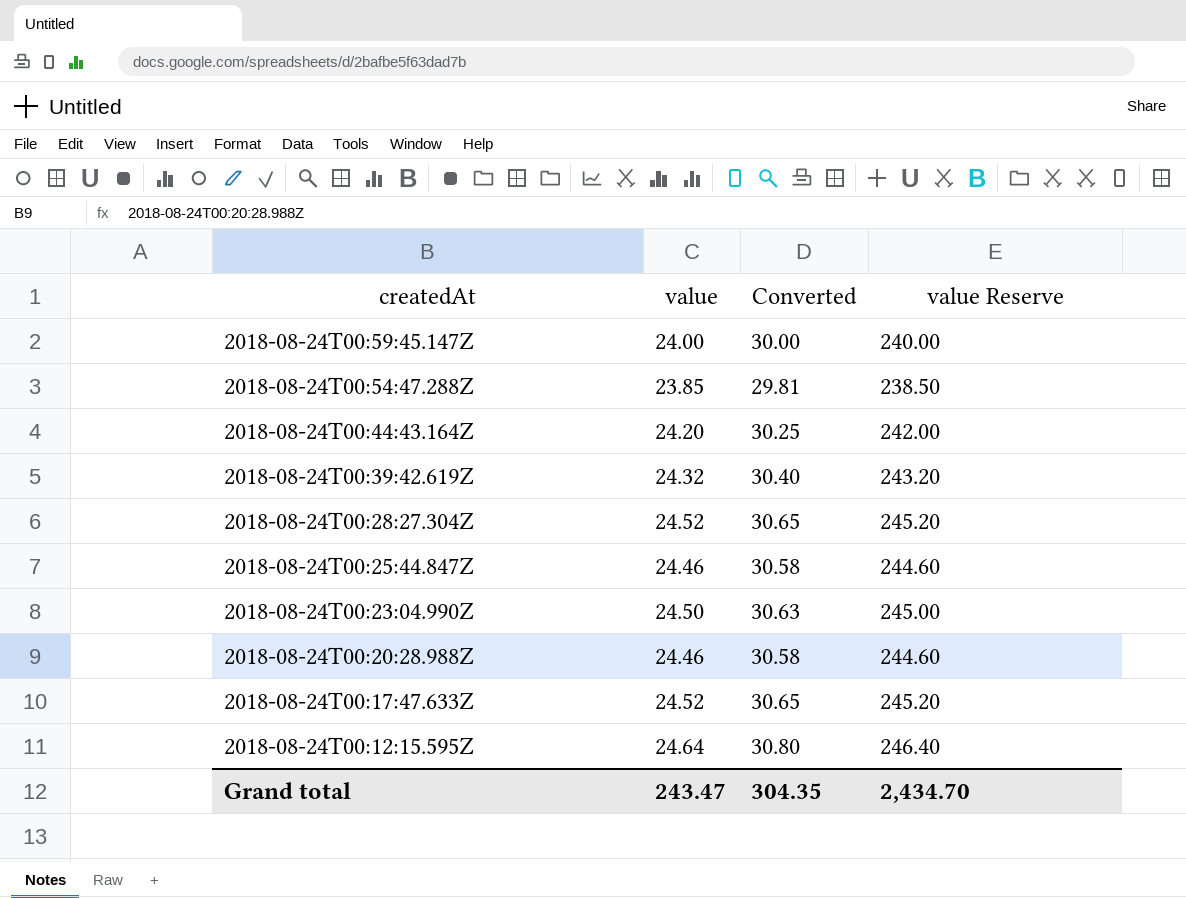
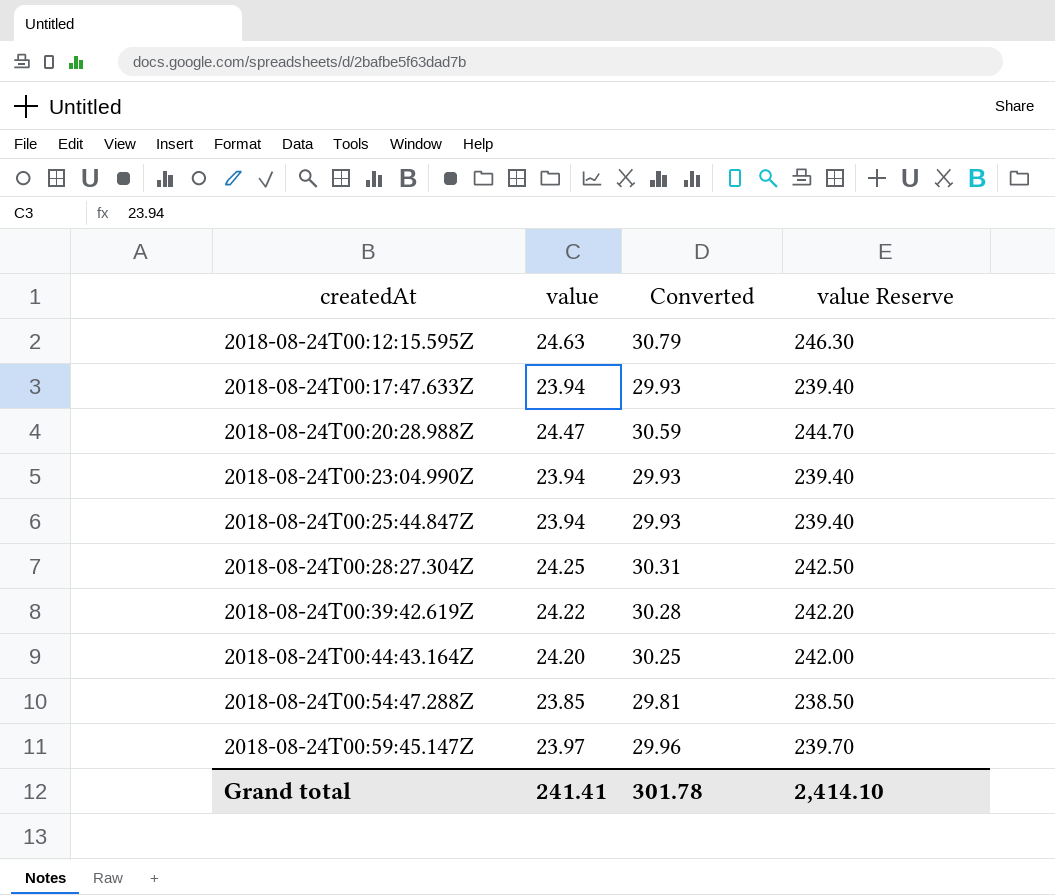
row order: createdAt descending -> createdAt ascending
2018-08-24T00:12:15.595Z | value: 24.64 -> 24.63
2018-08-24T00:12:15.595Z | Converted: 30.80 -> 30.79
2018-08-24T00:12:15.595Z | value Reserve: 246.40 -> 246.30
2018-08-24T00:17:47.633Z | value: 24.52 -> 23.94
2018-08-24T00:17:47.633Z | Converted: 30.65 -> 29.93
2018-08-24T00:17:47.633Z | value Reserve: 245.20 -> 239.40
2018-08-24T00:20:28.988Z | value: 24.46 -> 24.47
2018-08-24T00:20:28.988Z | Converted: 30.58 -> 30.59
2018-08-24T00:20:28.988Z | value Reserve: 244.60 -> 244.70
2018-08-24T00:23:04.990Z | value: 24.50 -> 23.94
2018-08-24T00:23:04.990Z | Converted: 30.63 -> 29.93
2018-08-24T00:23:04.990Z | value Reserve: 245.00 -> 239.40
2018-08-24T00:25:44.847Z | value: 24.46 -> 23.94
2018-08-24T00:25:44.847Z | Converted: 30.58 -> 29.93
2018-08-24T00:25:44.847Z | value Reserve: 244.60 -> 239.40
2018-08-24T00:28:27.304Z | value: 24.52 -> 24.25
2018-08-24T00:28:27.304Z | Converted: 30.65 -> 30.31
2018-08-24T00:28:27.304Z | value Reserve: 245.20 -> 242.50
2018-08-24T00:39:42.619Z | value: 24.32 -> 24.22
2018-08-24T00:39:42.619Z | Converted: 30.40 -> 30.28
2018-08-24T00:39:42.619Z | value Reserve: 243.20 -> 242.20
2018-08-24T00:59:45.147Z | value: 24.00 -> 23.97
2018-08-24T00:59:45.147Z | Converted: 30.00 -> 29.96
2018-08-24T00:59:45.147Z | value Reserve: 240.00 -> 239.70
Grand total | value: 243.47 -> 241.41
Grand total | Converted: 304.35 -> 301.78
Grand total | value Reserve: 2,434.70 -> 2,414.10

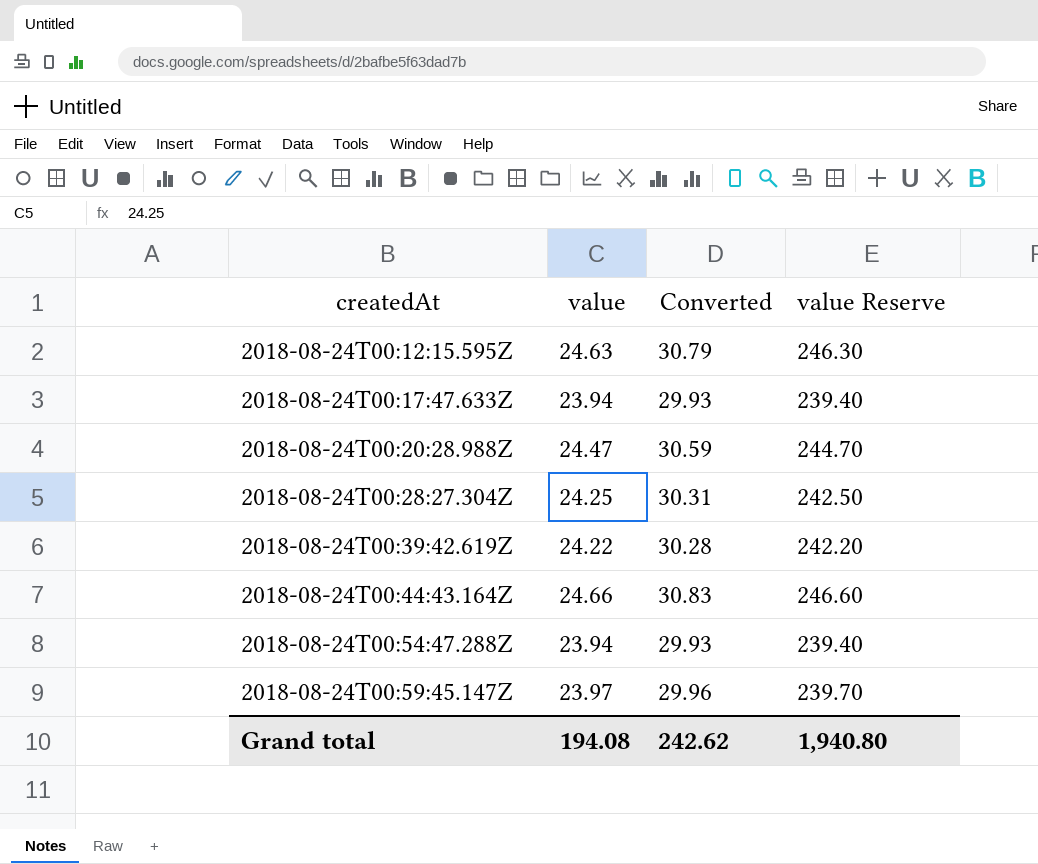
row 2018-08-24T00:23:04.990Z: 23.94 | 29.93 | 239.40 -> none
row 2018-08-24T00:25:44.847Z: 23.94 | 29.93 | 239.40 -> none
2018-08-24T00:44:43.164Z | value: 24.20 -> 24.66
2018-08-24T00:44:43.164Z | Converted: 30.25 -> 30.83
2018-08-24T00:44:43.164Z | value Reserve: 242.00 -> 246.60
2018-08-24T00:54:47.288Z | value: 23.85 -> 23.94
2018-08-24T00:54:47.288Z | Converted: 29.81 -> 29.93
2018-08-24T00:54:47.288Z | value Reserve: 238.50 -> 239.40
Grand total | value: 241.41 -> 194.08
Grand total | Converted: 301.78 -> 242.62
Grand total | value Reserve: 2,414.10 -> 1,940.80

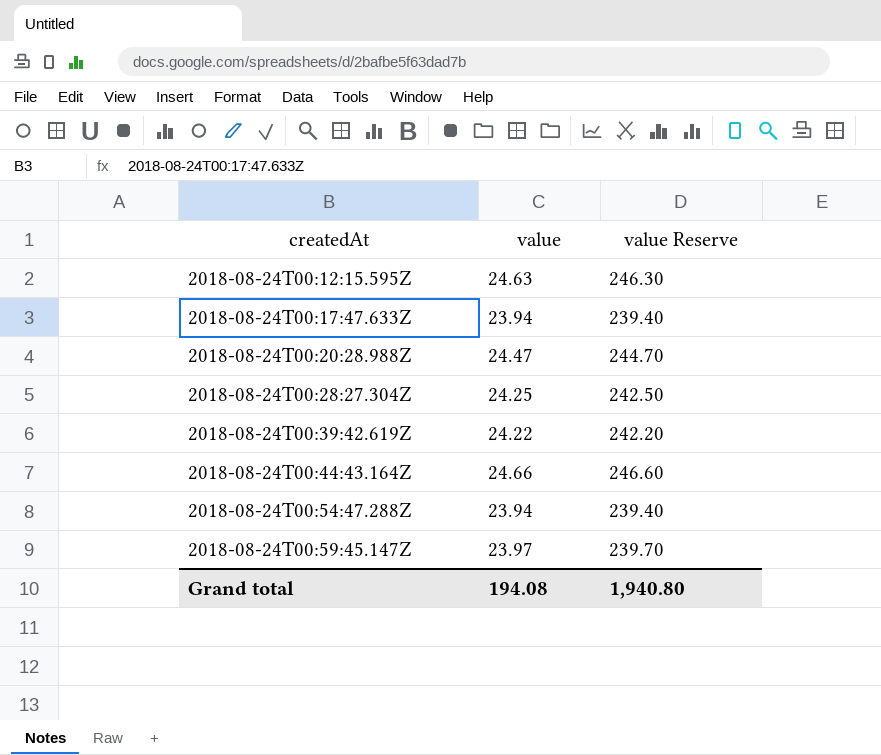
column Converted | formula: [value] * 1.25 -> none

